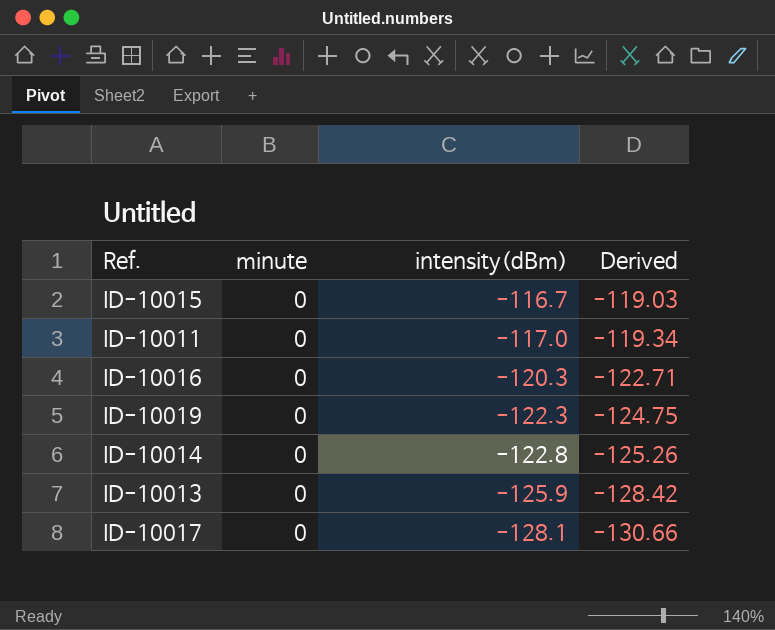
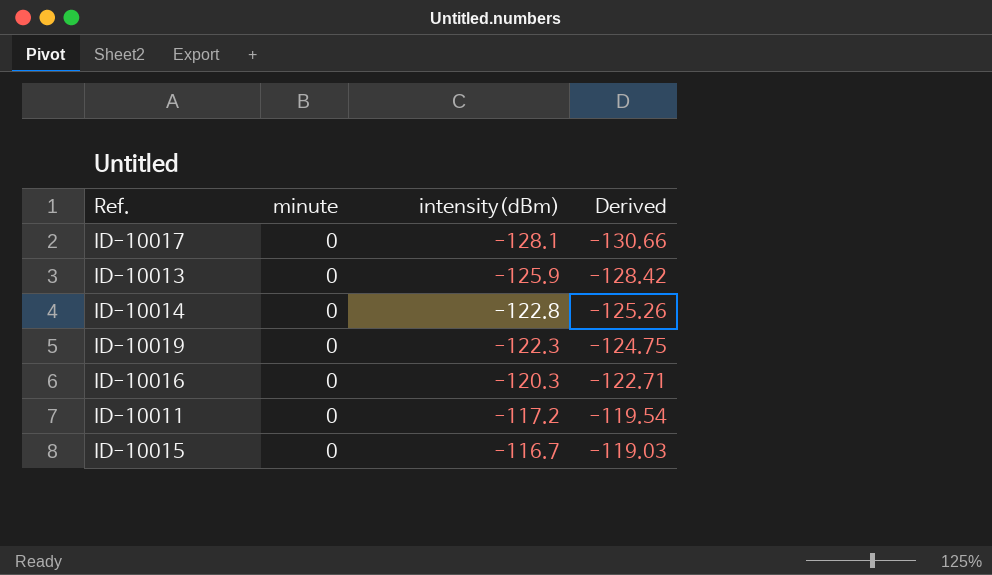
row order: intensity(dBm) descending -> intensity(dBm) ascending
ID-10011 | intensity(dBm): -117.0 -> -117.2
ID-10011 | Derived: -119.34 -> -119.54

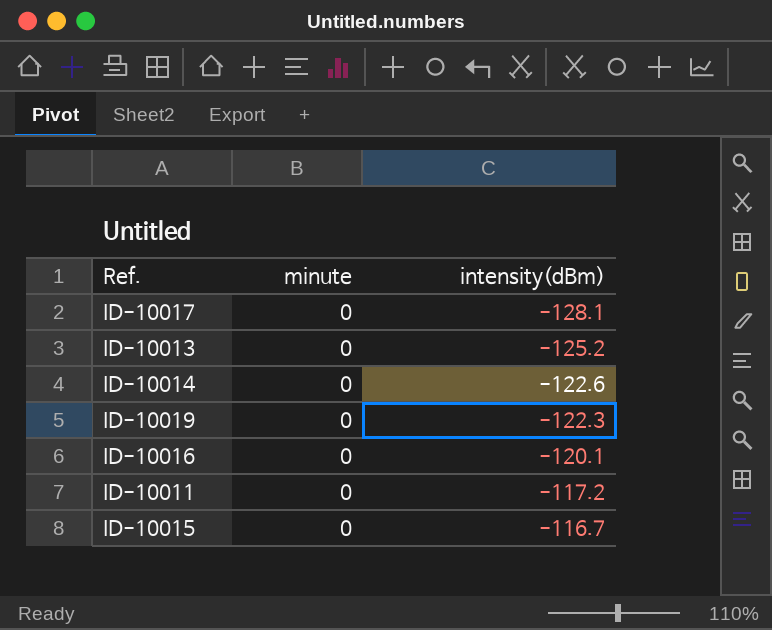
column Derived | formula: [intensity(dBm)] * 1.02 -> none
ID-10013 | intensity(dBm): -125.9 -> -125.2
ID-10014 | intensity(dBm): -122.8 -> -122.6
ID-10016 | intensity(dBm): -120.3 -> -120.1

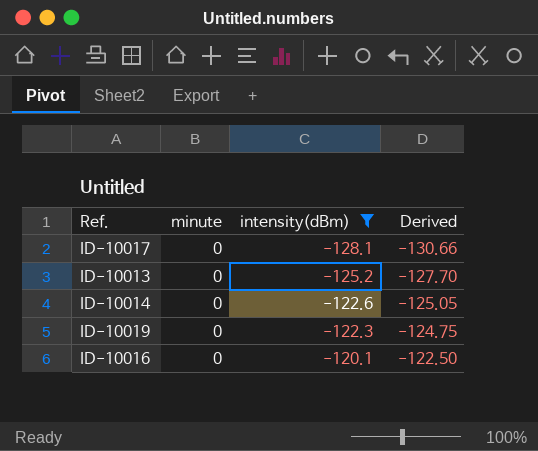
filter: none -> intensity(dBm) <= -120.1
column Derived | formula: none -> [intensity(dBm)] * 1.02

